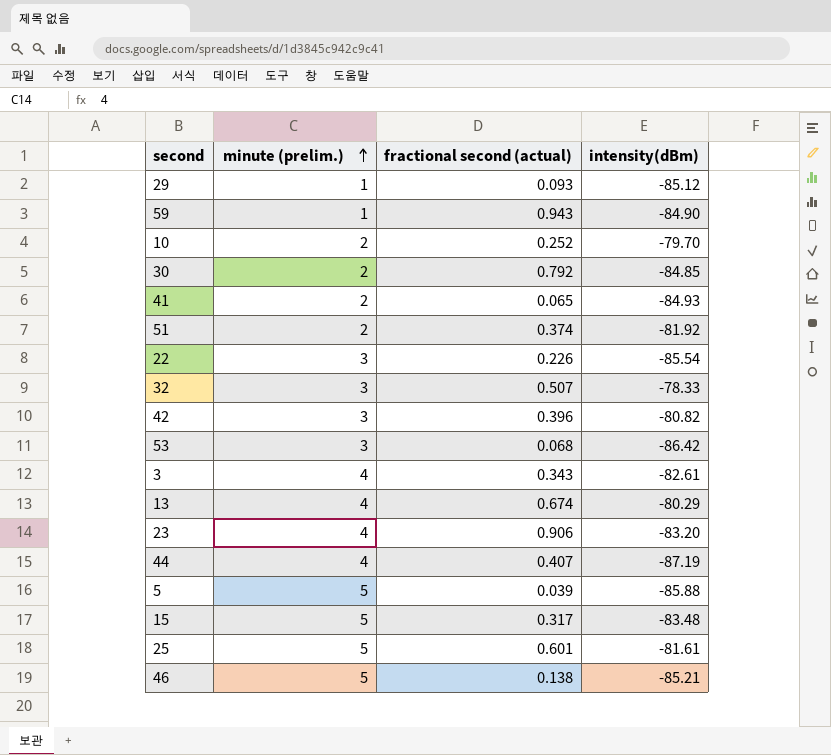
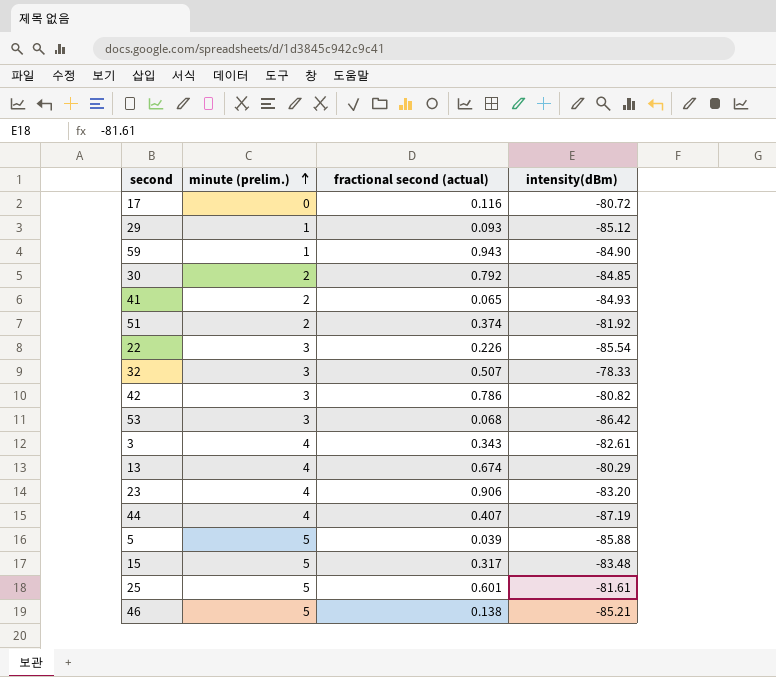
row 10: 2 | 0.252 | -79.70 -> none
row 17: none -> 0 | 0.116 | -80.72
42 | fractional second (actual): 0.396 -> 0.786

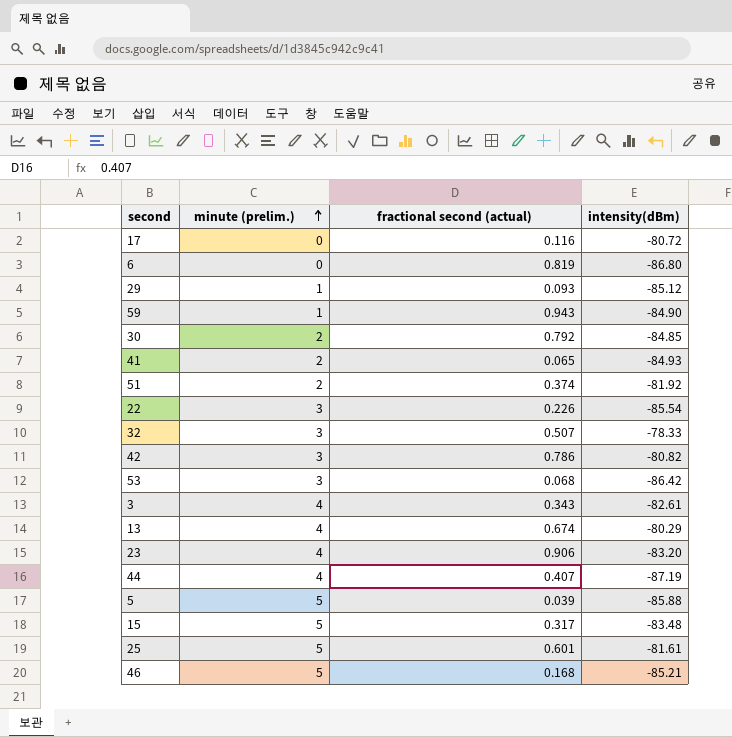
row 6: none -> 0 | 0.819 | -86.80
46 | fractional second (actual): 0.138 -> 0.168

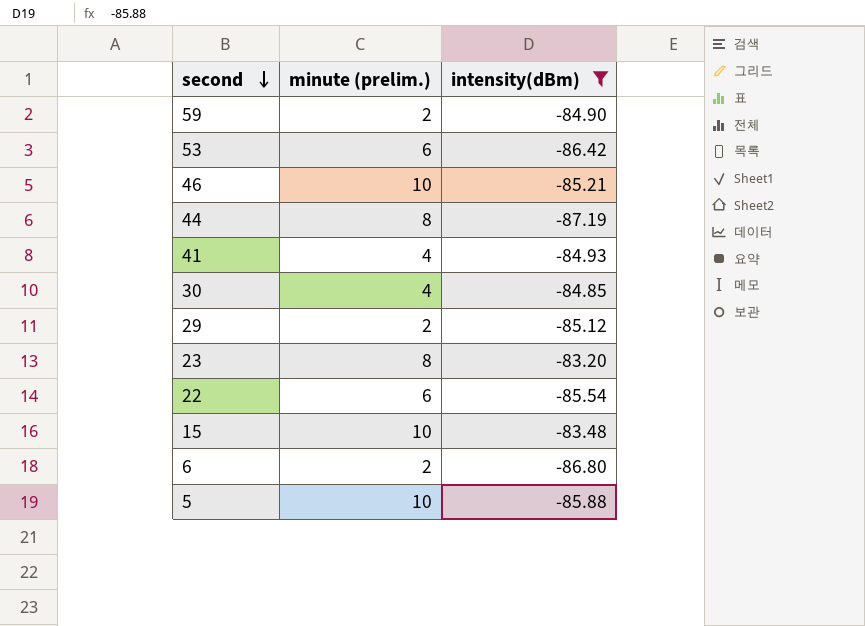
filter: none -> intensity(dBm) <= -83.20
row order: minute (prelim.) ascending -> second descending
column fractional second (actual) | position: 3 -> none
59 | minute (prelim.): 1 -> 2
53 | minute (prelim.): 3 -> 6
46 | minute (prelim.): 5 -> 10
44 | minute (prelim.): 4 -> 8
41 | minute (prelim.): 2 -> 4
30 | minute (prelim.): 2 -> 4
29 | minute (prelim.): 1 -> 2
23 | minute (prelim.): 4 -> 8
22 | minute (prelim.): 3 -> 6
15 | minute (prelim.): 5 -> 10
6 | minute (prelim.): 0 -> 2
5 | minute (prelim.): 5 -> 10

